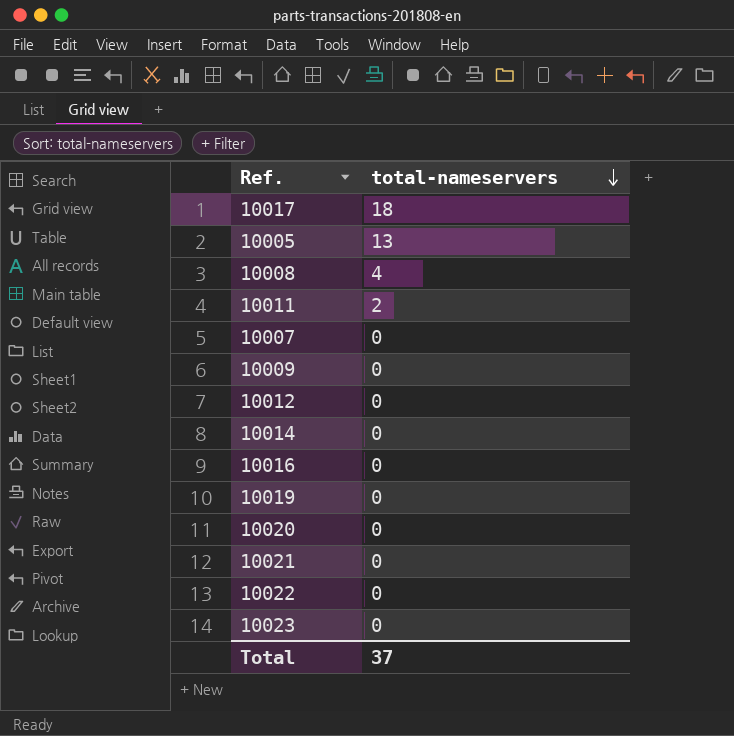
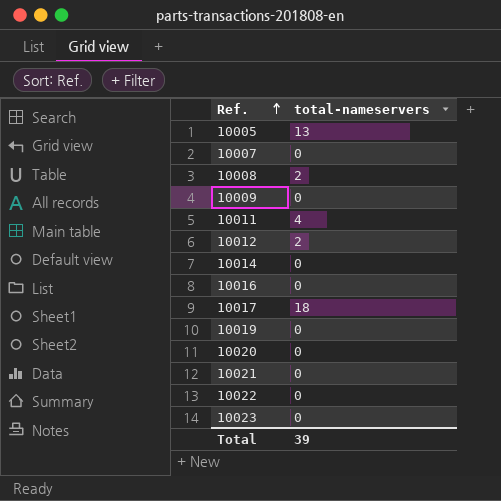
row order: total-nameservers descending -> Ref. ascending
10008 | total-nameservers: 4 -> 2
10011 | total-nameservers: 2 -> 4
10012 | total-nameservers: 0 -> 2
Total | total-nameservers: 37 -> 39

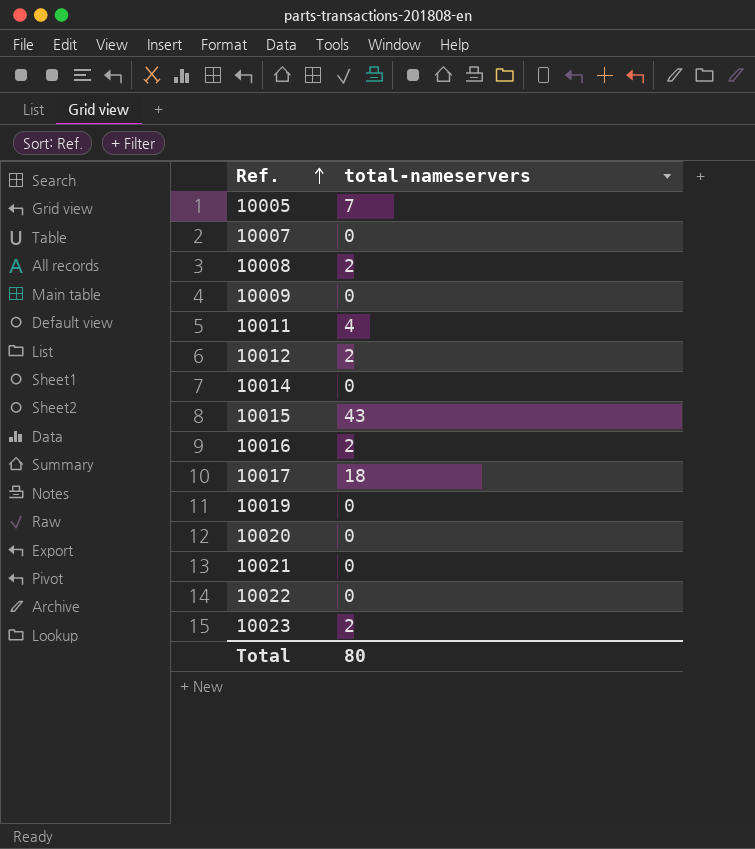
10005 | total-nameservers: 13 -> 7
row 10015: none -> 43
10016 | total-nameservers: 0 -> 2
10023 | total-nameservers: 0 -> 2
Total | total-nameservers: 39 -> 80

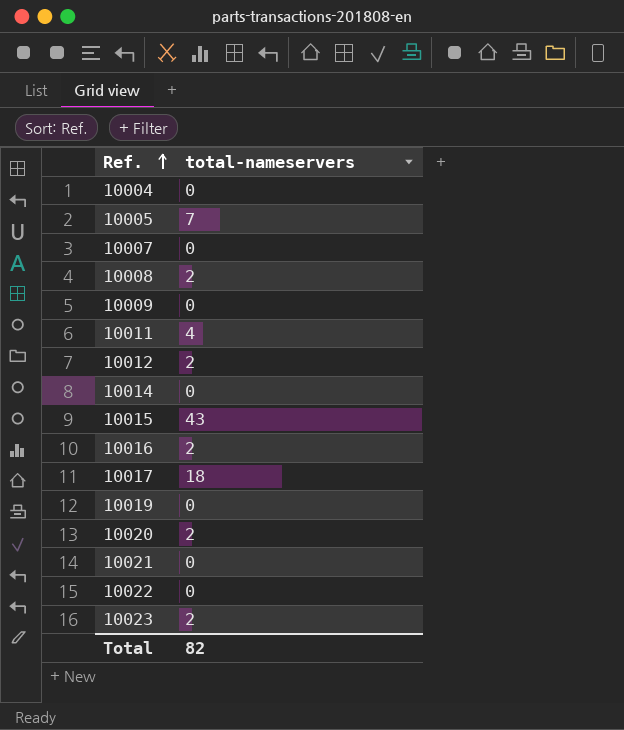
row 10004: none -> 0
10020 | total-nameservers: 0 -> 2
Total | total-nameservers: 80 -> 82

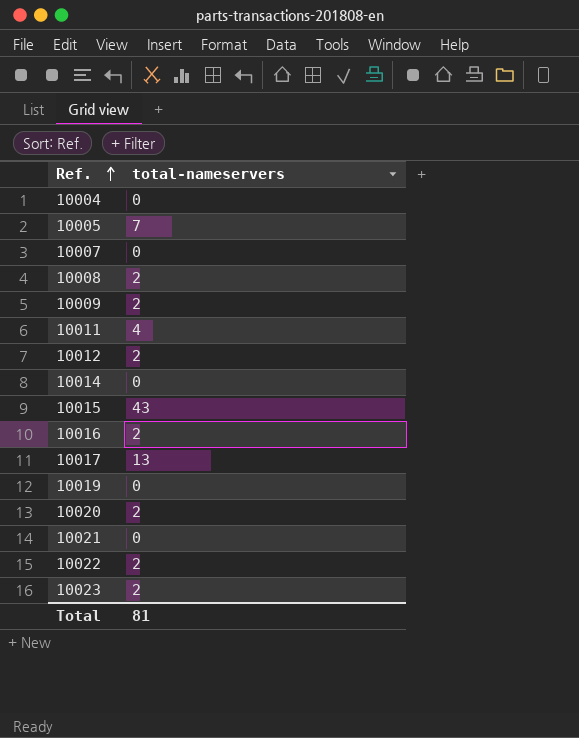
10009 | total-nameservers: 0 -> 2
10017 | total-nameservers: 18 -> 13
10022 | total-nameservers: 0 -> 2
Total | total-nameservers: 82 -> 81

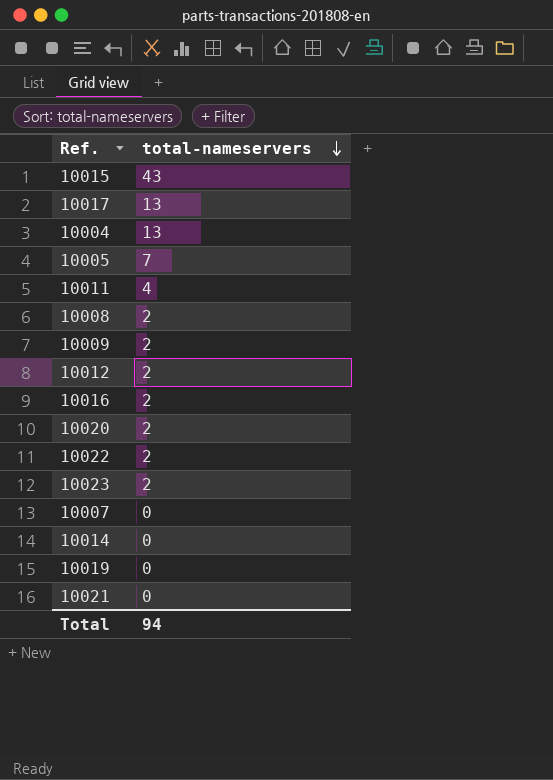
row order: Ref. ascending -> total-nameservers descending
10004 | total-nameservers: 0 -> 13
Total | total-nameservers: 81 -> 94

